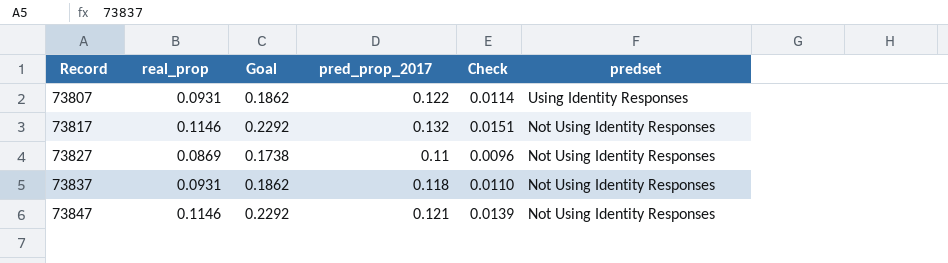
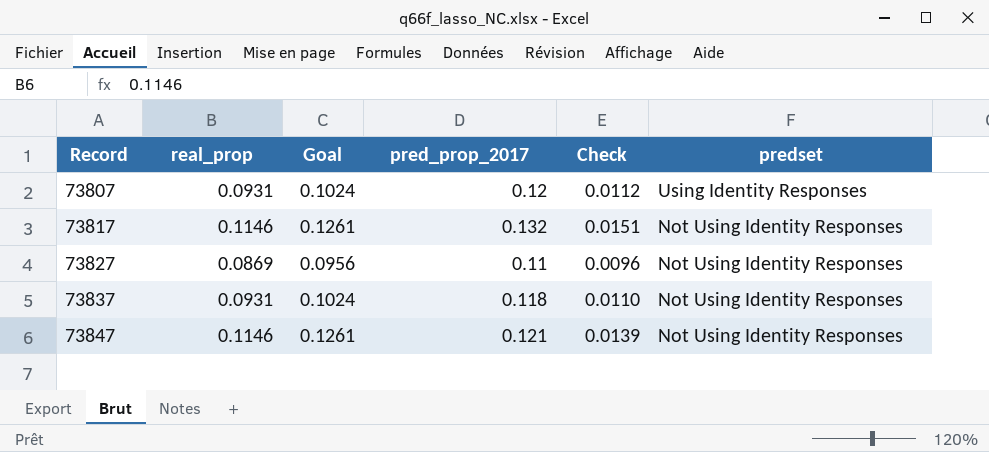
column Goal | formula: [real_prop] * 2 -> [real_prop] * 1.1
73807 | pred_prop_2017: 0.122 -> 0.12
73807 | Check: 0.0114 -> 0.0112

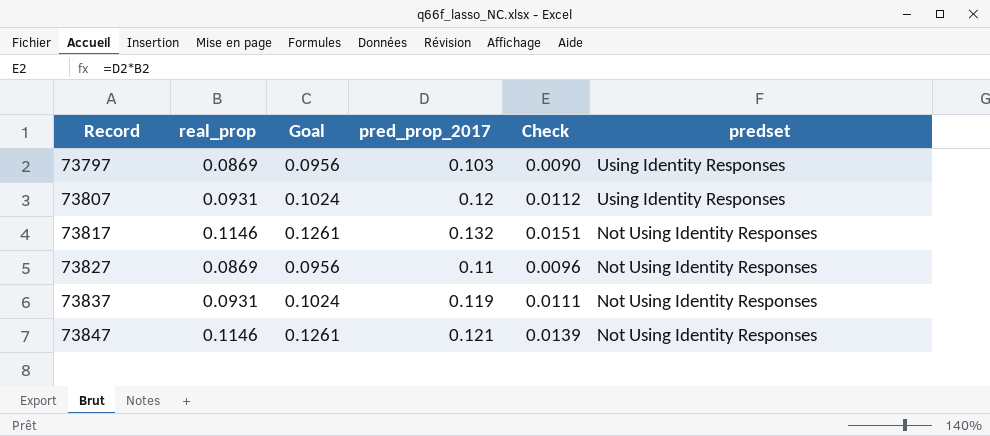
row 73797: none -> 0.0869 | 0.0956 | 0.103 | 0.0090 | Using Identity Responses
73837 | pred_prop_2017: 0.118 -> 0.119
73837 | Check: 0.0110 -> 0.0111

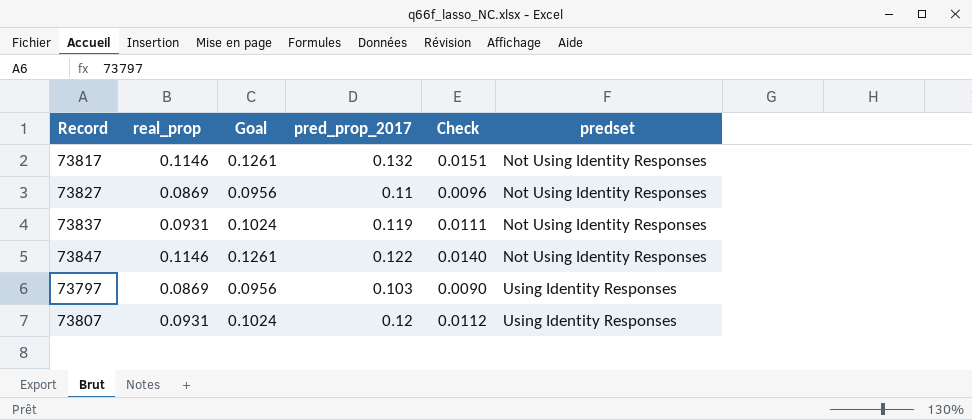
row order: Record ascending -> predset ascending
73847 | pred_prop_2017: 0.121 -> 0.122
73847 | Check: 0.0139 -> 0.0140

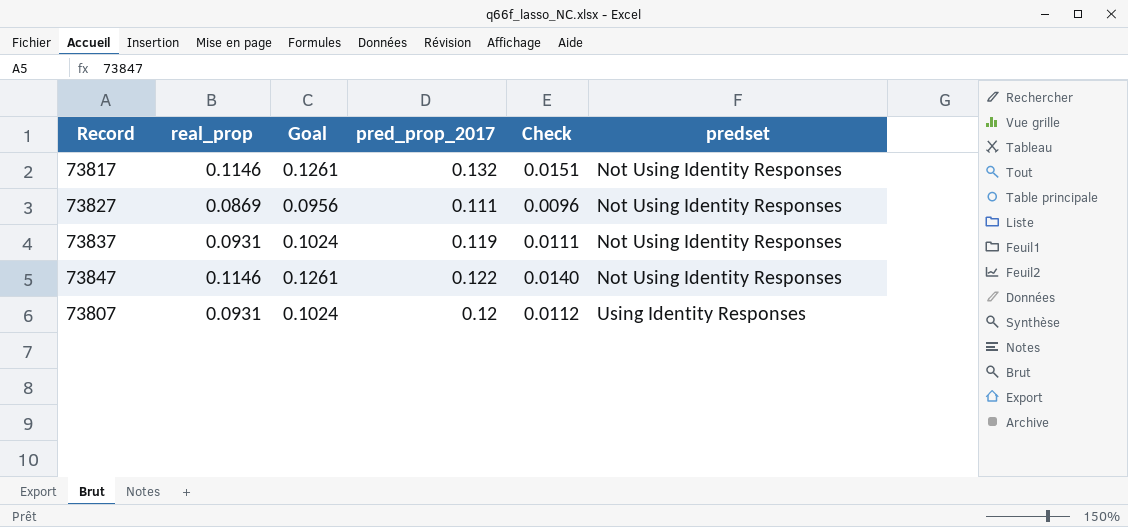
row 73797: 0.0869 | 0.0956 | 0.103 | 0.0090 | Using Identity Responses -> none
73827 | pred_prop_2017: 0.11 -> 0.111

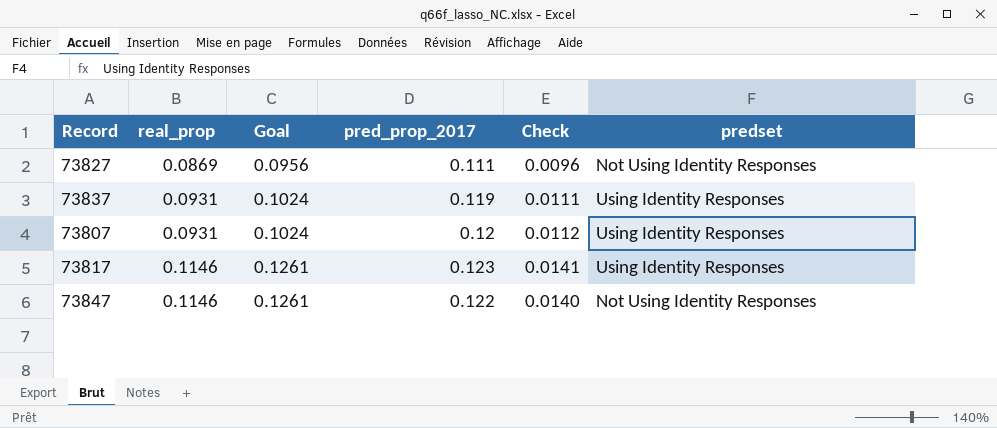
row order: predset ascending -> real_prop ascending
73837 | predset: Not Using Identity Responses -> Using Identity Responses
73817 | pred_prop_2017: 0.132 -> 0.123
73817 | Check: 0.0151 -> 0.0141
73817 | predset: Not Using Identity Responses -> Using Identity Responses

